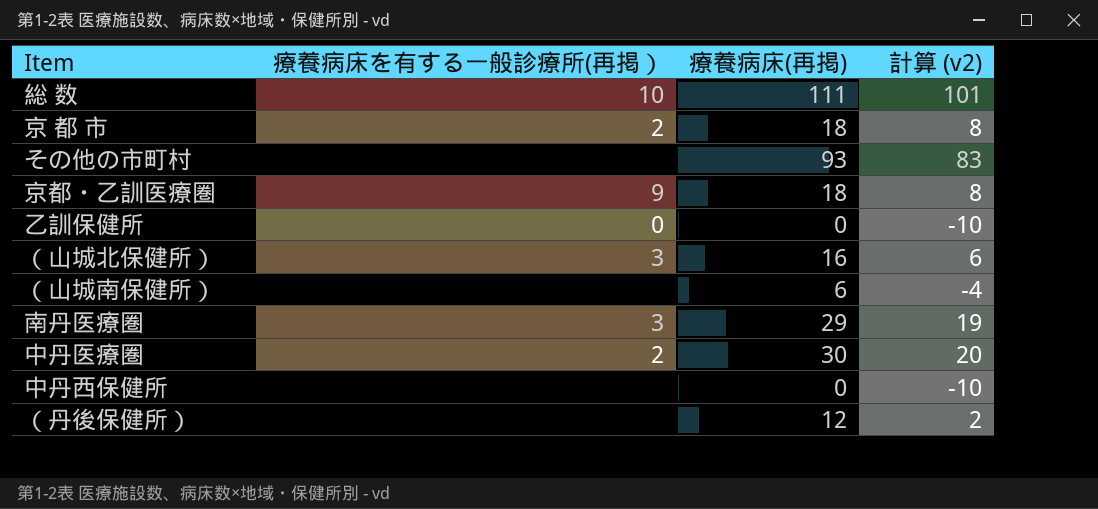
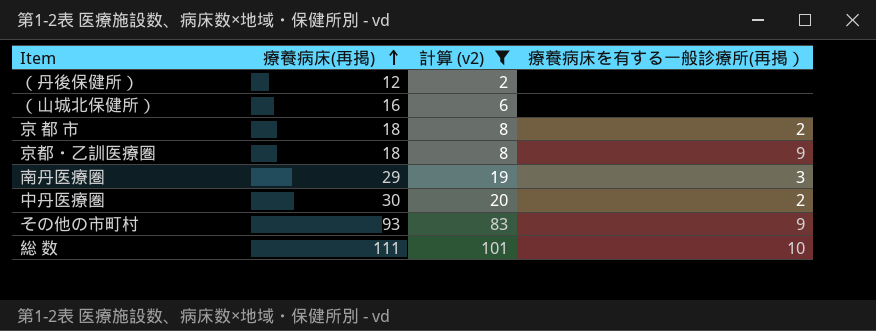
filter: none -> 計算 (v2) >= 2
row order: none -> 療養病床(再掲) ascending
column 療養病床を有する一般診療所(再掲） | position: 2 -> 4
（山城北保健所） | 療養病床を有する一般診療所(再掲）: 3 -> none
その他の市町村 | 療養病床を有する一般診療所(再掲）: none -> 9

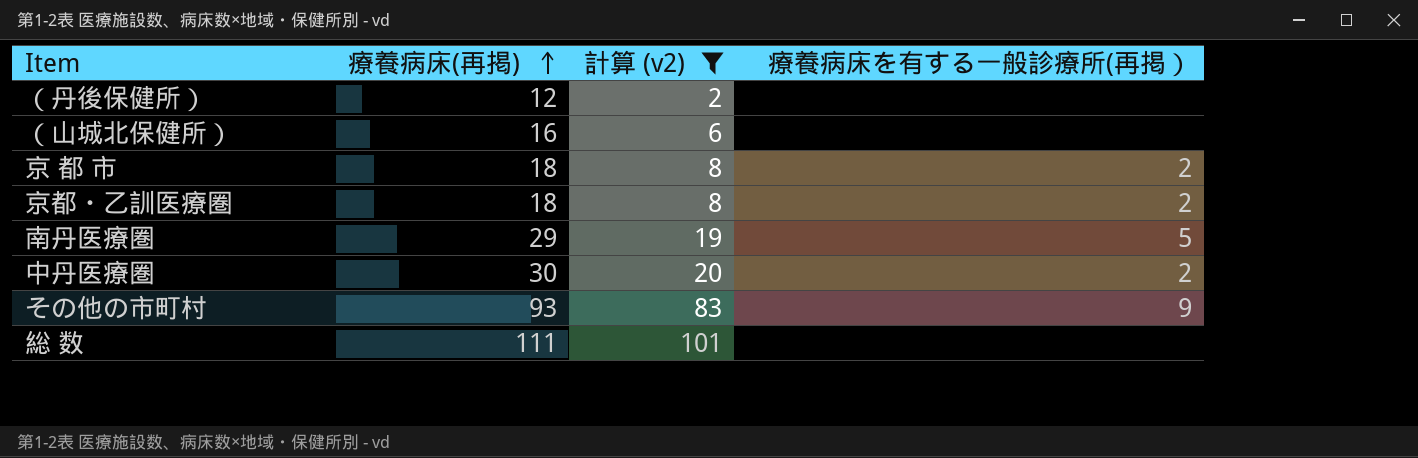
京都・乙訓医療圏 | 療養病床を有する一般診療所(再掲）: 9 -> 2
南丹医療圏 | 療養病床を有する一般診療所(再掲）: 3 -> 5
総 数 | 療養病床を有する一般診療所(再掲）: 10 -> none

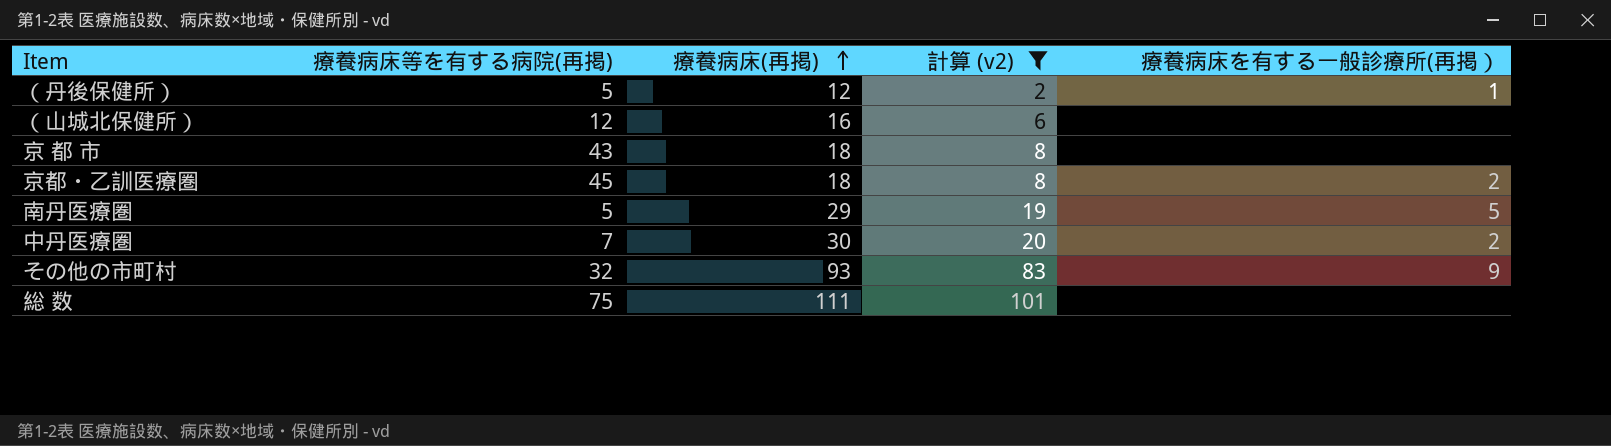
column 療養病床等を有する病院(再掲) | position: none -> 2
（丹後保健所） | 療養病床を有する一般診療所(再掲）: none -> 1
京 都 市 | 療養病床を有する一般診療所(再掲）: 2 -> none

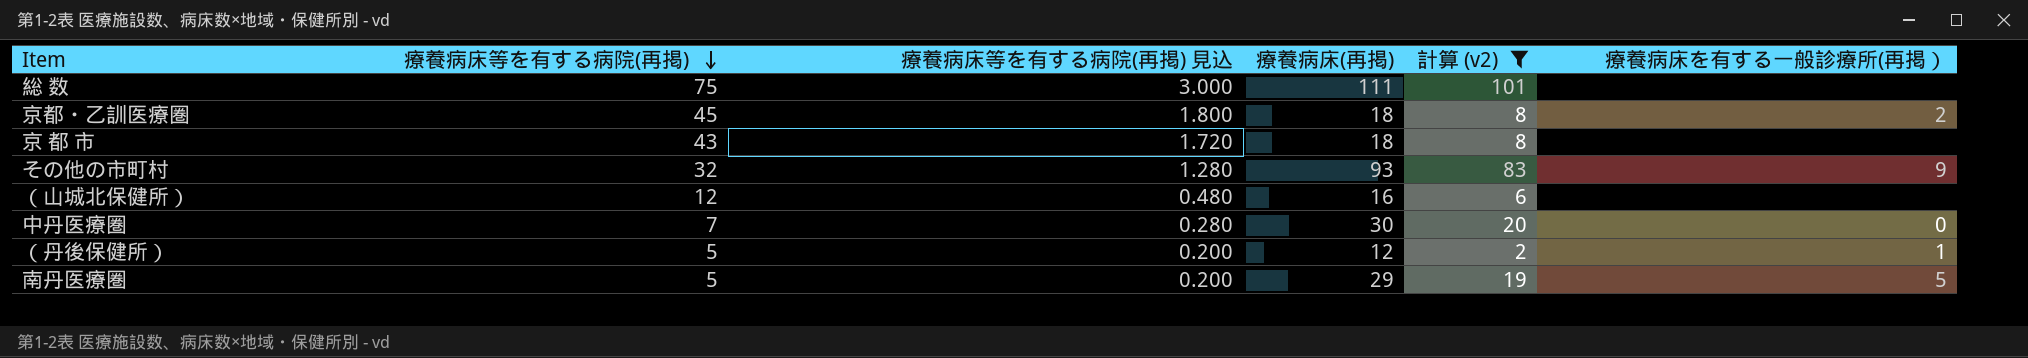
row order: 療養病床(再掲) ascending -> 療養病床等を有する病院(再掲) descending
column 療養病床等を有する病院(再掲) 見込 | formula: none -> [療養病床等を有する病院(再掲)] * 0.04
中丹医療圏 | 療養病床を有する一般診療所(再掲）: 2 -> 0

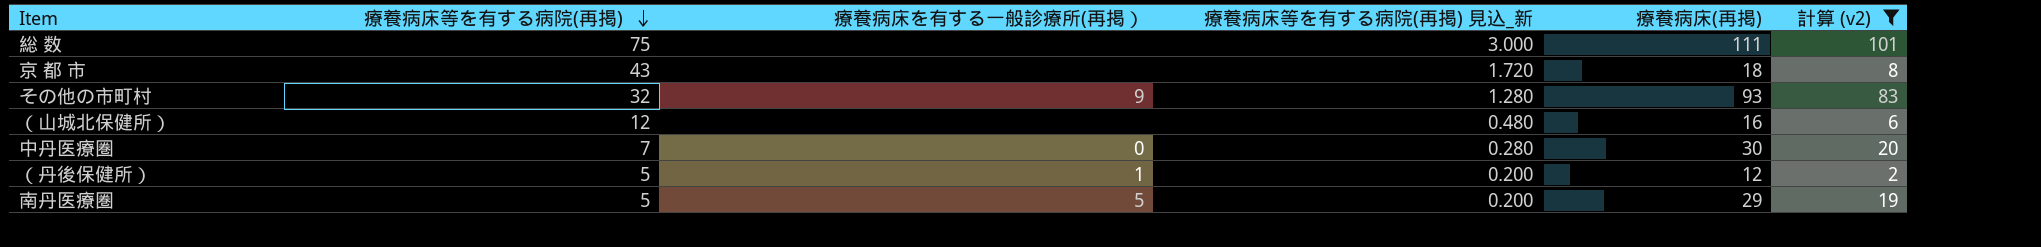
column 療養病床を有する一般診療所(再掲） | position: 6 -> 3
column name: 療養病床等を有する病院(再掲) 見込 -> 療養病床等を有する病院(再掲) 見込_新
row 京都・乙訓医療圏: 45 | 1.800 | 18 | 8 | 2 -> none

